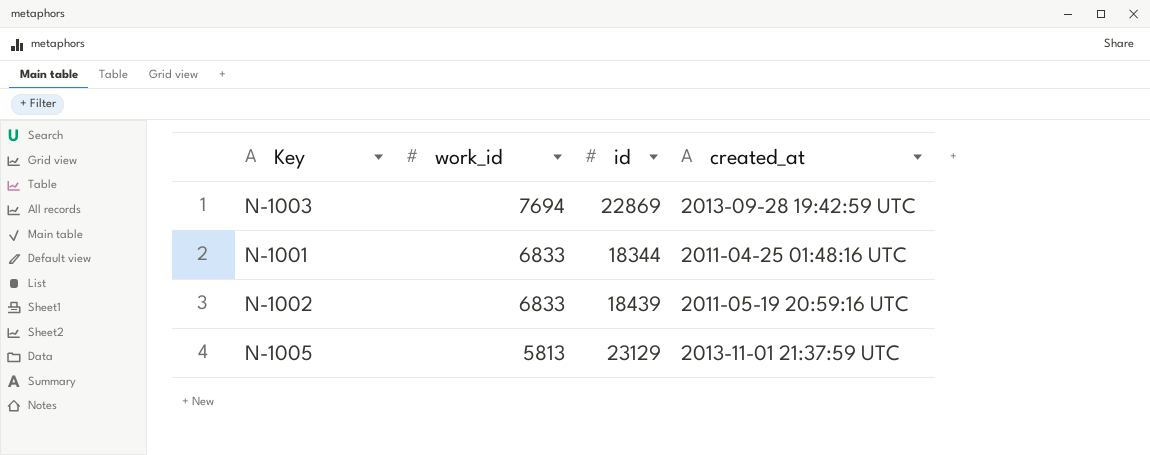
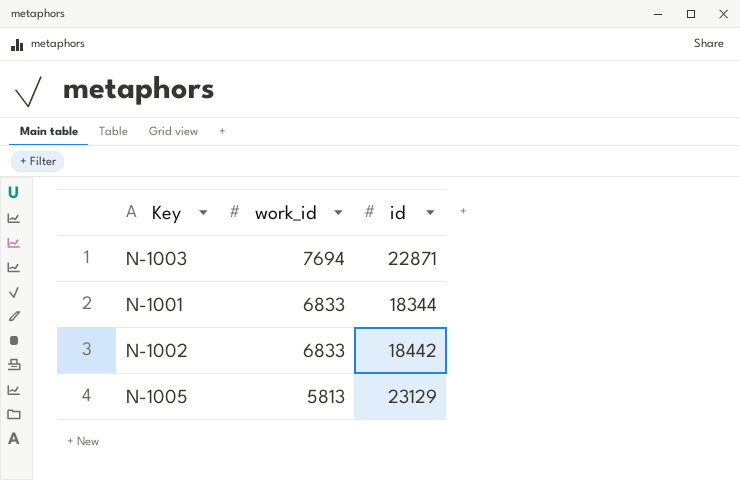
column created_at | position: 4 -> none
N-1003 | id: 22869 -> 22871
N-1002 | id: 18439 -> 18442

